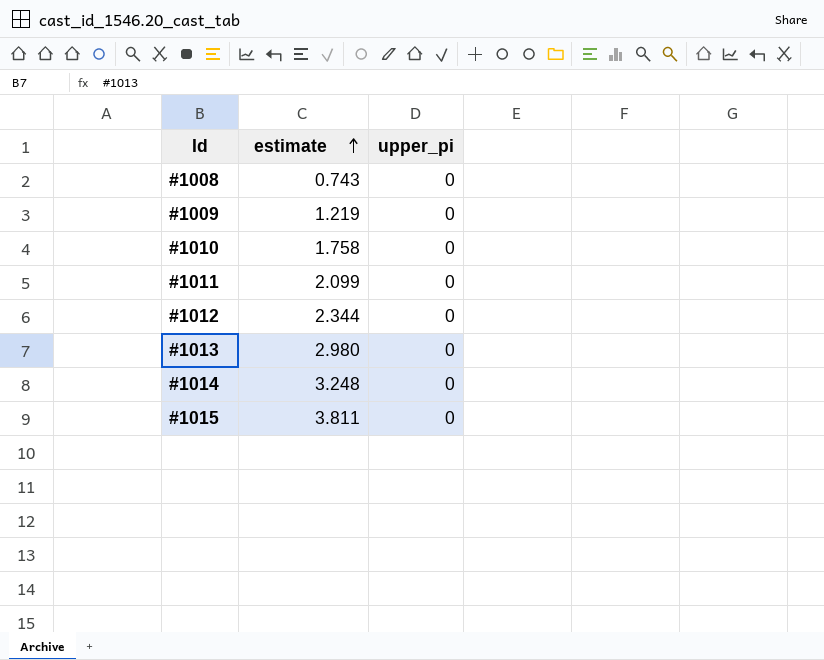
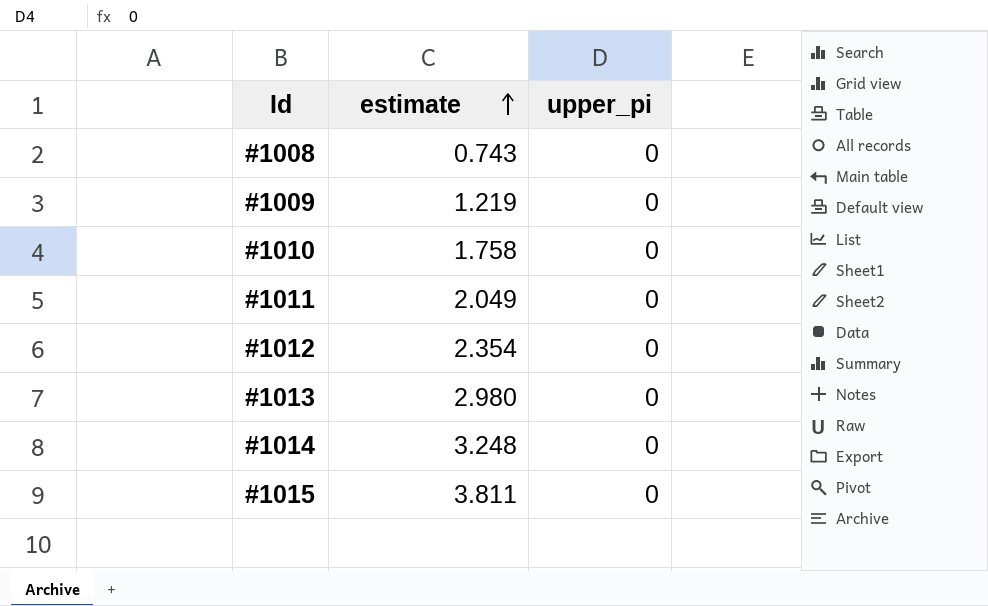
#1011 | estimate: 2.099 -> 2.049
#1012 | estimate: 2.344 -> 2.354

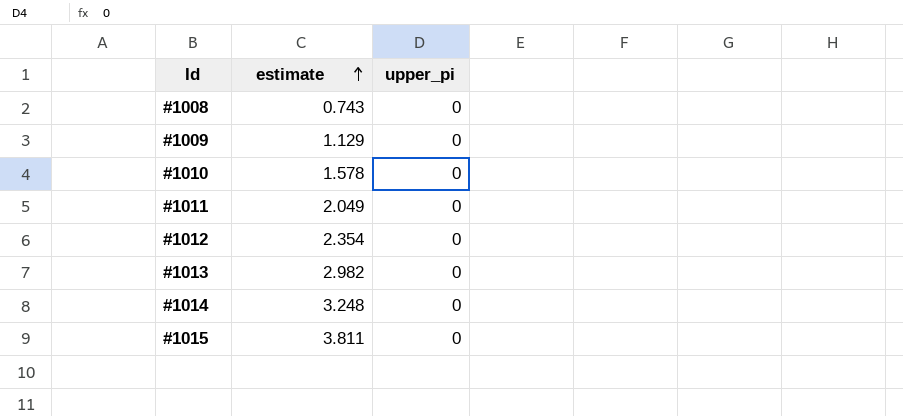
#1009 | estimate: 1.219 -> 1.129
#1010 | estimate: 1.758 -> 1.578
#1013 | estimate: 2.980 -> 2.982

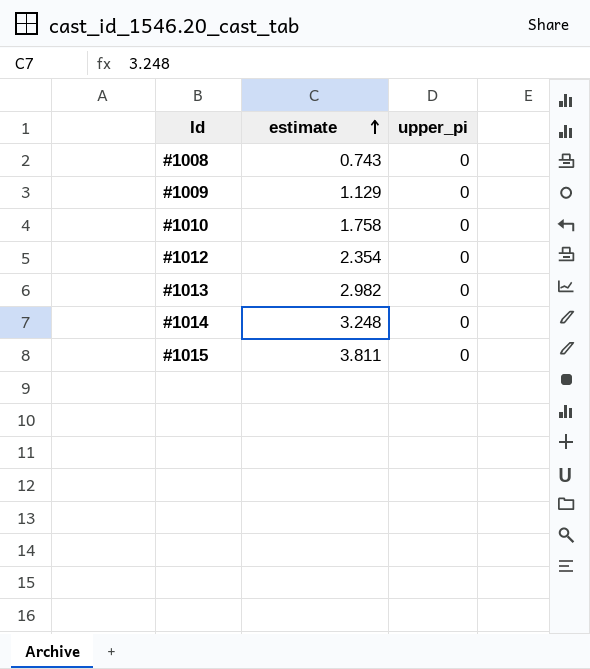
row #1011: 2.049 | 0 -> none
#1010 | estimate: 1.578 -> 1.758

